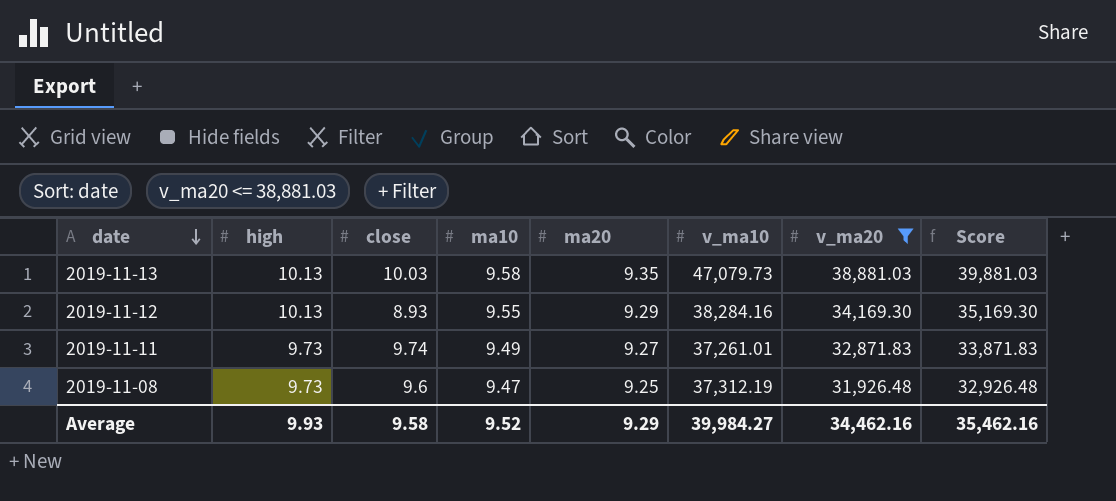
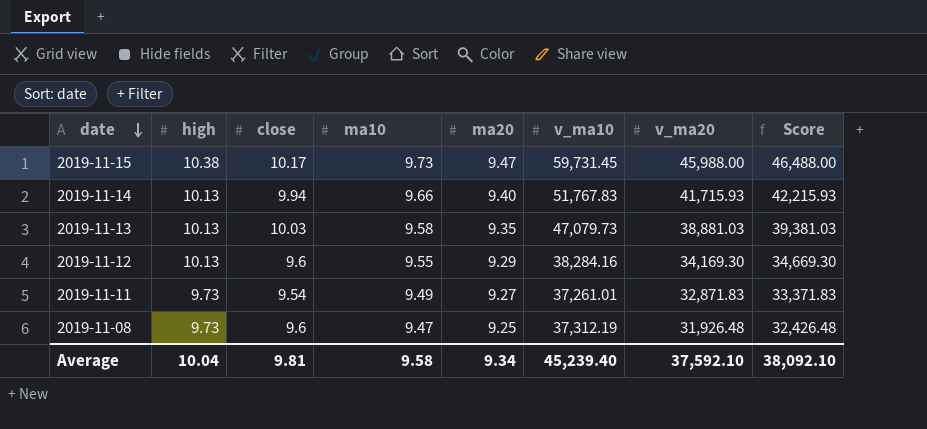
filter: v_ma20 <= 38,881.03 -> none
column Score | formula: [v_ma20] + 1000 -> [v_ma20] + 500
2019-11-12 | close: 8.93 -> 9.6
2019-11-11 | close: 9.74 -> 9.54
Average | high: 9.93 -> 10.04
Average | close: 9.58 -> 9.81
Average | ma10: 9.52 -> 9.58
Average | ma20: 9.29 -> 9.34
Average | v_ma10: 39,984.27 -> 45,239.40
Average | v_ma20: 34,462.16 -> 37,592.10
Average | Score: 35,462.16 -> 38,092.10

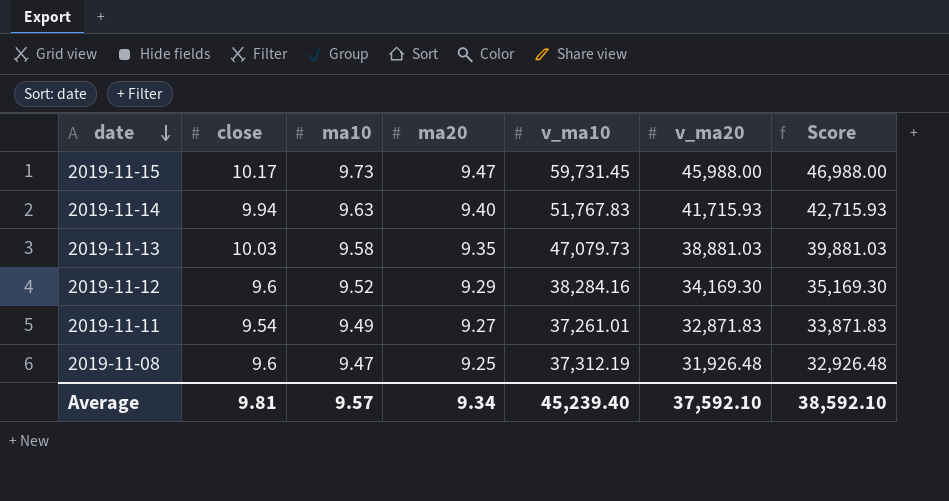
column high | position: 2 -> none
column Score | formula: [v_ma20] + 500 -> [v_ma20] + 1000
2019-11-14 | ma10: 9.66 -> 9.63
2019-11-12 | ma10: 9.55 -> 9.52
Average | ma10: 9.58 -> 9.57
Average | Score: 38,092.10 -> 38,592.10

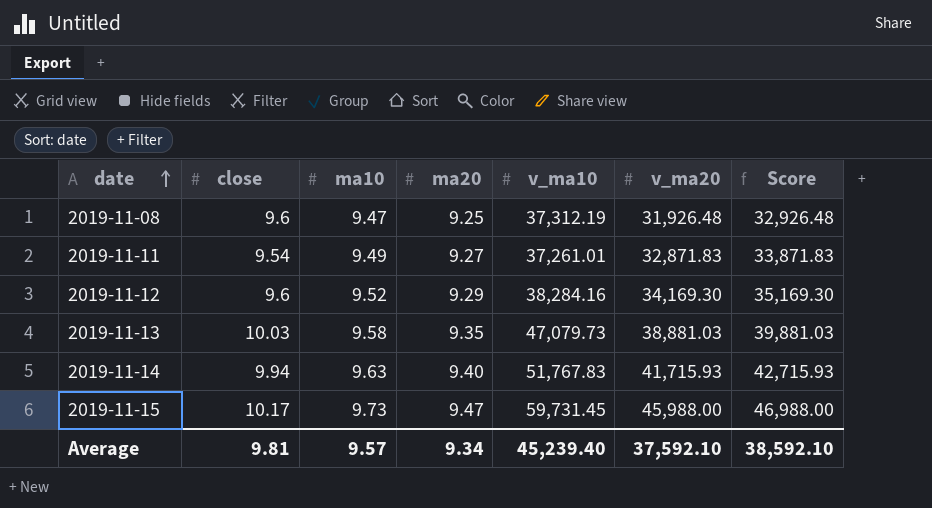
row order: date descending -> date ascending

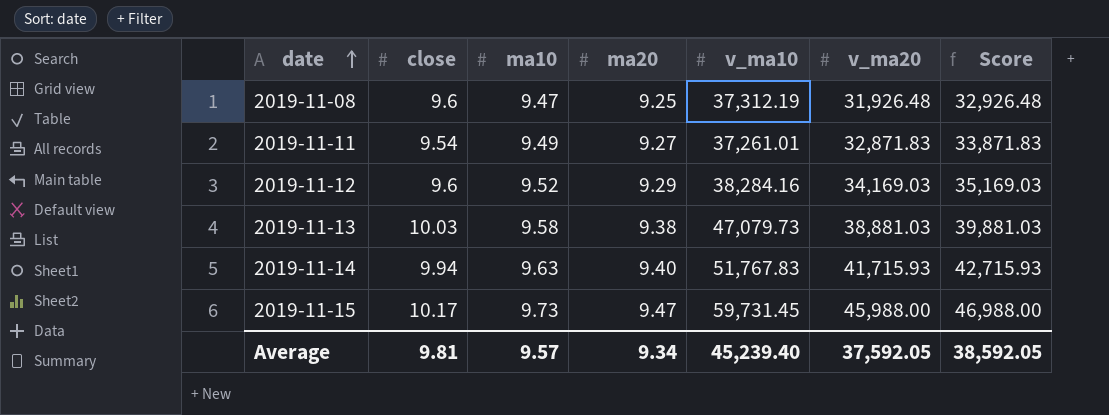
2019-11-12 | v_ma20: 34,169.30 -> 34,169.03
2019-11-12 | Score: 35,169.30 -> 35,169.03
2019-11-13 | ma20: 9.35 -> 9.38
Average | v_ma20: 37,592.10 -> 37,592.05
Average | Score: 38,592.10 -> 38,592.05

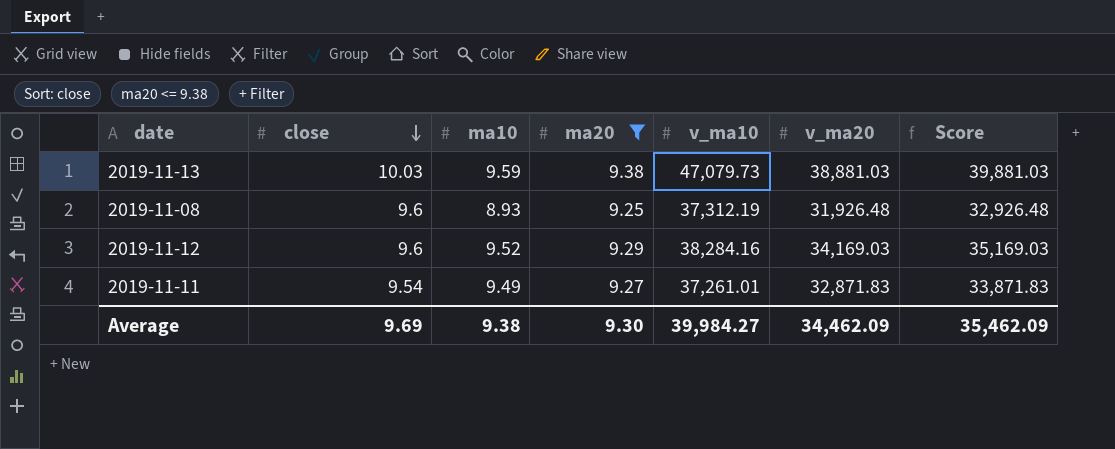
filter: none -> ma20 <= 9.38
row order: date ascending -> close descending
2019-11-13 | ma10: 9.58 -> 9.59
2019-11-08 | ma10: 9.47 -> 8.93
Average | close: 9.81 -> 9.69
Average | ma10: 9.57 -> 9.38
Average | ma20: 9.34 -> 9.30
Average | v_ma10: 45,239.40 -> 39,984.27
Average | v_ma20: 37,592.05 -> 34,462.09
Average | Score: 38,592.05 -> 35,462.09

